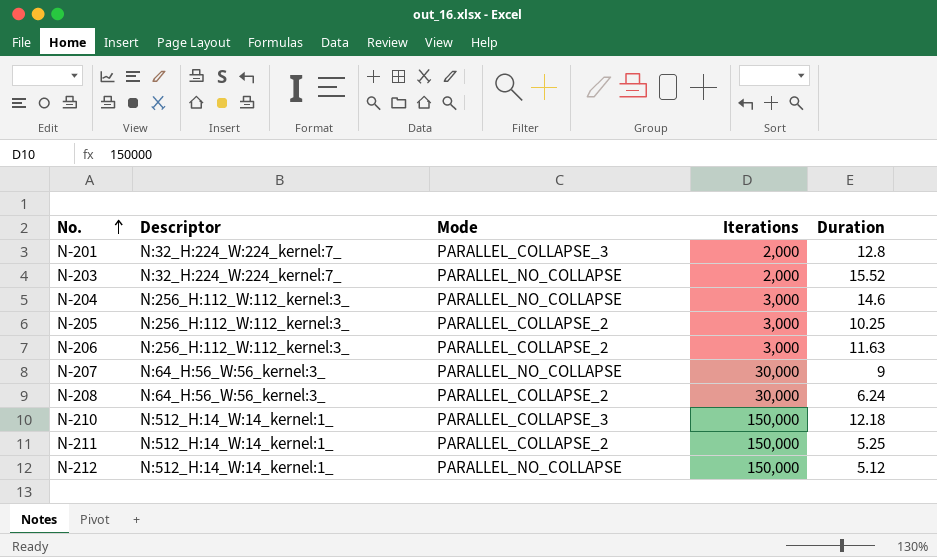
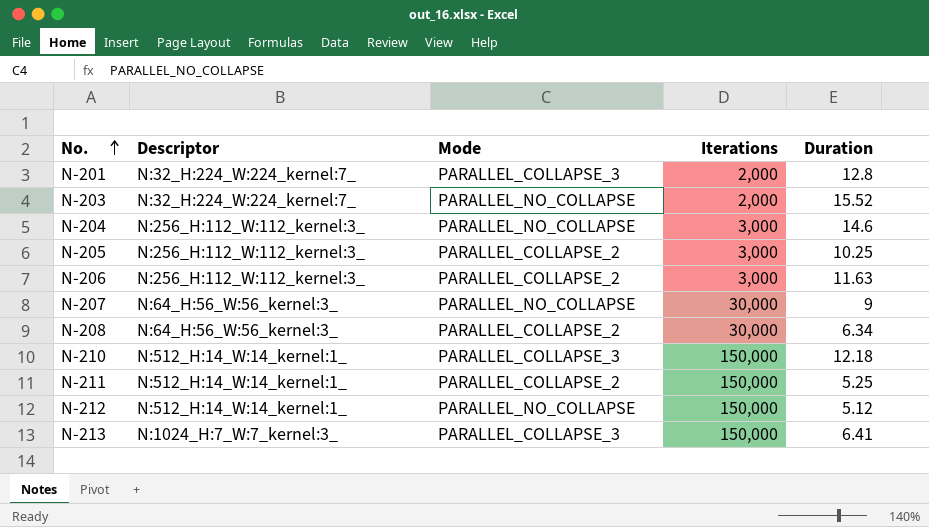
N-208 | Duration: 6.24 -> 6.34
row N-213: none -> N:1024_H:7_W:7_kernel:3_ | PARALLEL_COLLAPSE_3 | 150,000 | 6.41

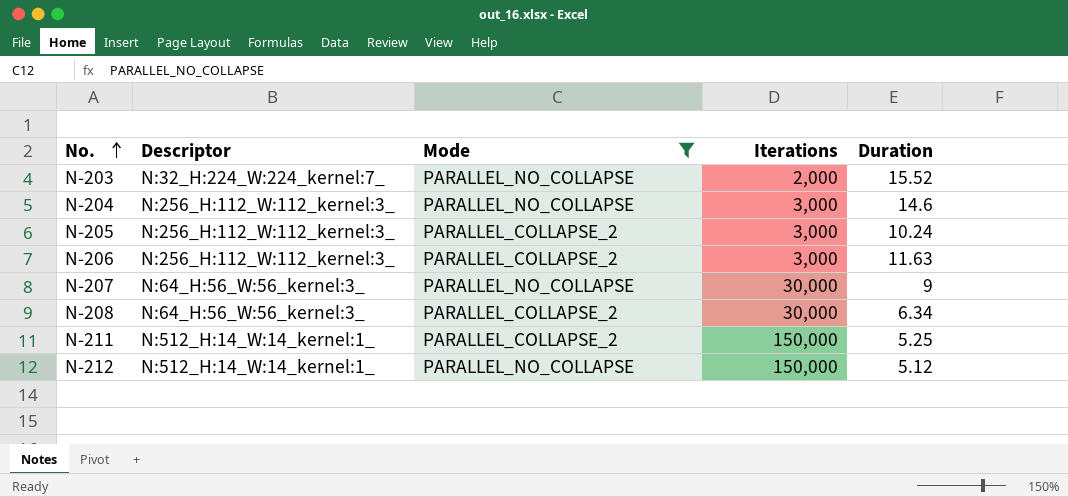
filter: none -> Mode != PARALLEL_COLLAPSE_3
N-205 | Duration: 10.25 -> 10.24

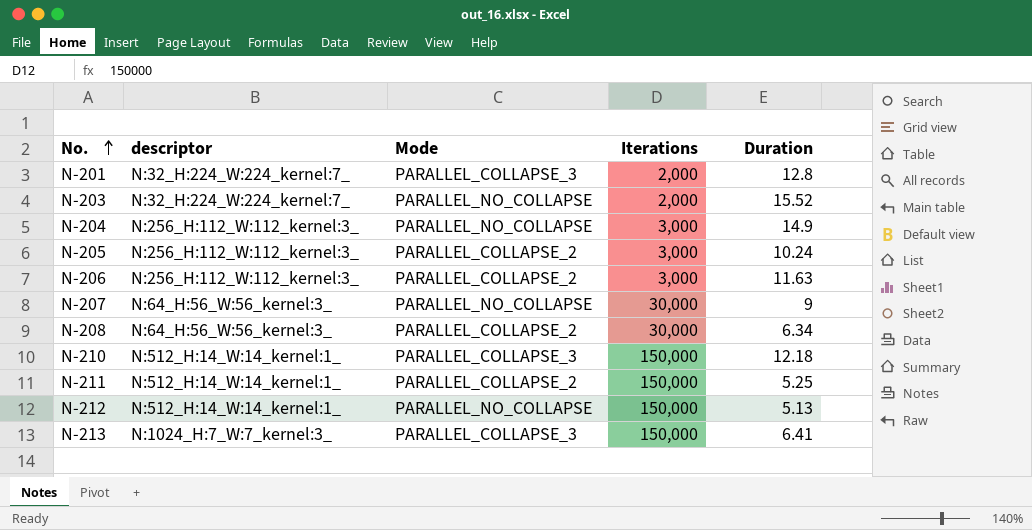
filter: Mode != PARALLEL_COLLAPSE_3 -> none
column name: Descriptor -> descriptor
N-204 | Duration: 14.6 -> 14.9
N-212 | Duration: 5.12 -> 5.13

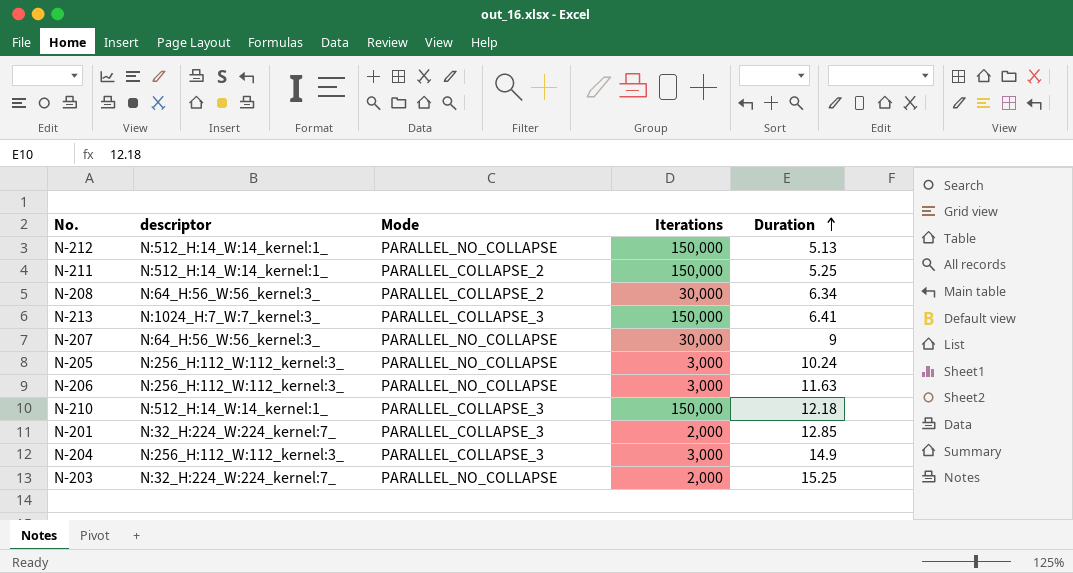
row order: No. ascending -> Duration ascending
N-205 | Mode: PARALLEL_COLLAPSE_2 -> PARALLEL_NO_COLLAPSE
N-206 | Mode: PARALLEL_COLLAPSE_2 -> PARALLEL_NO_COLLAPSE
N-201 | Duration: 12.8 -> 12.85
N-204 | Mode: PARALLEL_NO_COLLAPSE -> PARALLEL_COLLAPSE_3
N-203 | Duration: 15.52 -> 15.25

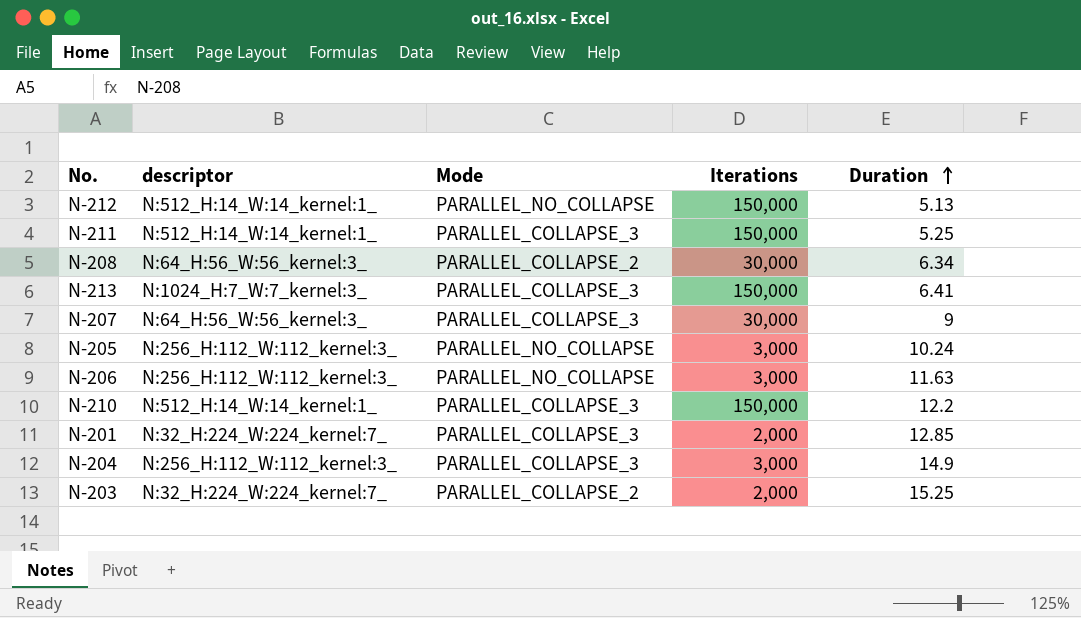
N-211 | Mode: PARALLEL_COLLAPSE_2 -> PARALLEL_COLLAPSE_3
N-207 | Mode: PARALLEL_NO_COLLAPSE -> PARALLEL_COLLAPSE_3
N-210 | Duration: 12.18 -> 12.2
N-203 | Mode: PARALLEL_NO_COLLAPSE -> PARALLEL_COLLAPSE_2

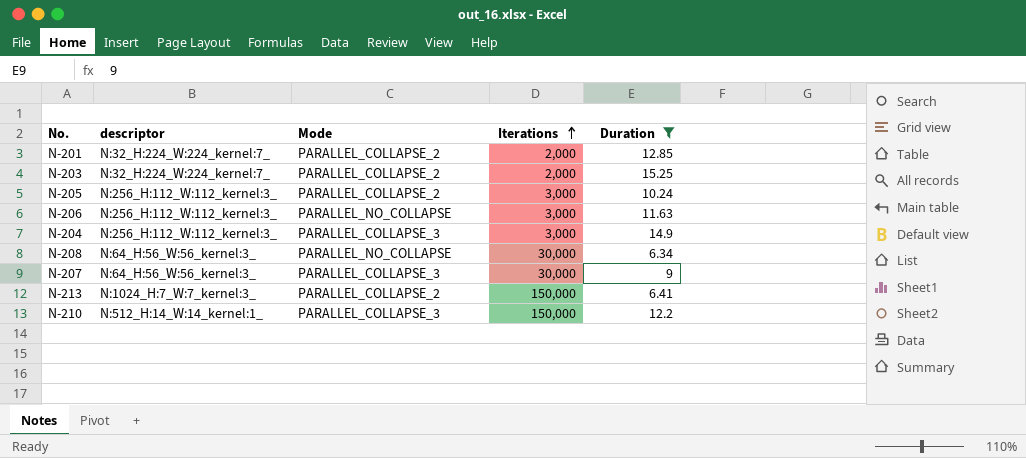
filter: none -> Duration >= 6.34
row order: Duration ascending -> Iterations ascending
N-201 | Mode: PARALLEL_COLLAPSE_3 -> PARALLEL_COLLAPSE_2
N-205 | Mode: PARALLEL_NO_COLLAPSE -> PARALLEL_COLLAPSE_2
N-208 | Mode: PARALLEL_COLLAPSE_2 -> PARALLEL_NO_COLLAPSE
N-213 | Mode: PARALLEL_COLLAPSE_3 -> PARALLEL_COLLAPSE_2

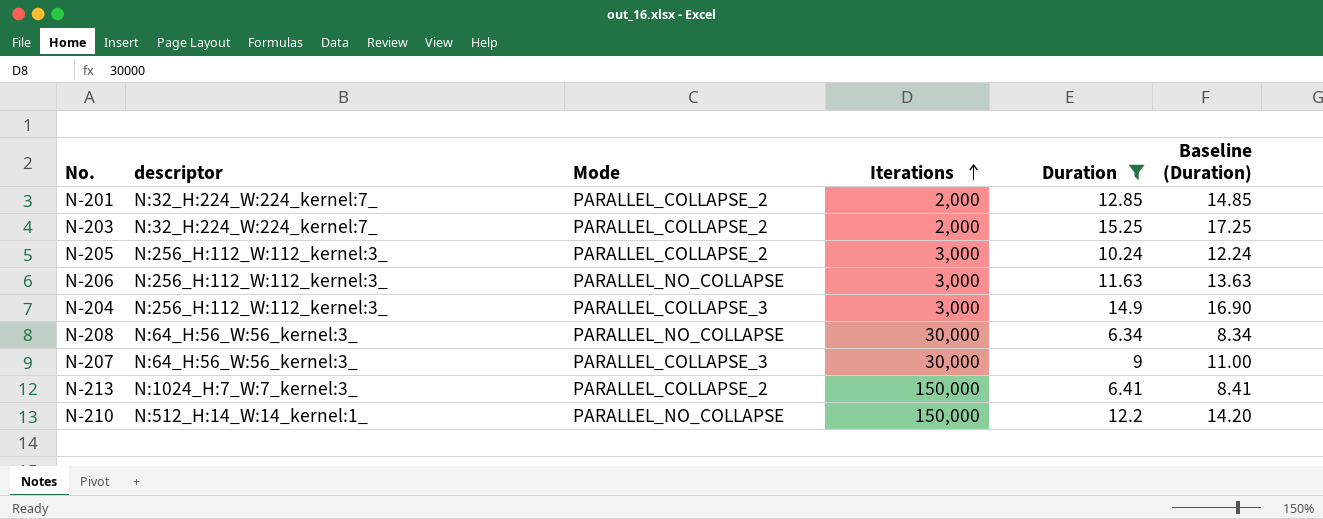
column Baseline (Duration) | formula: none -> [Duration] + 2
N-210 | Mode: PARALLEL_COLLAPSE_3 -> PARALLEL_NO_COLLAPSE

